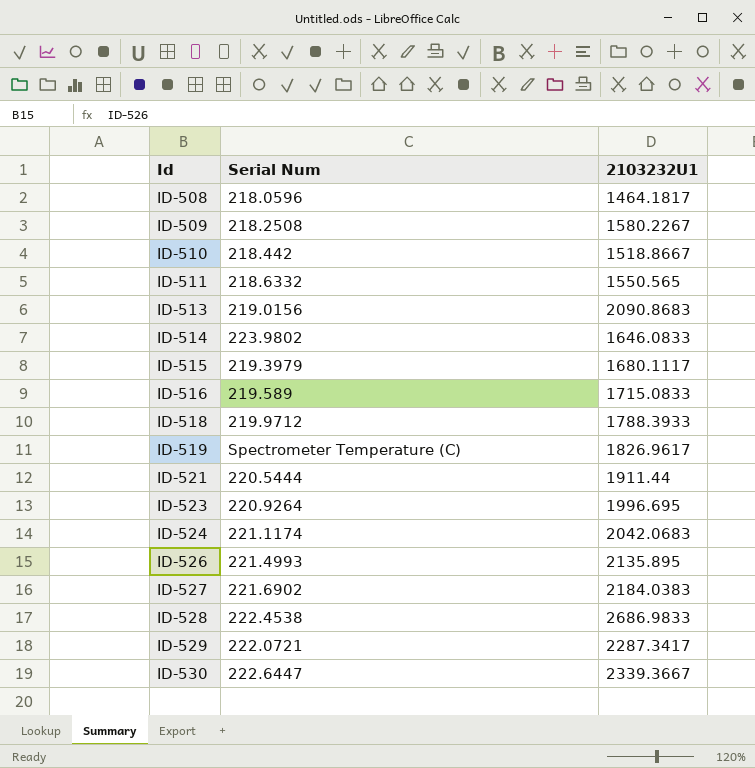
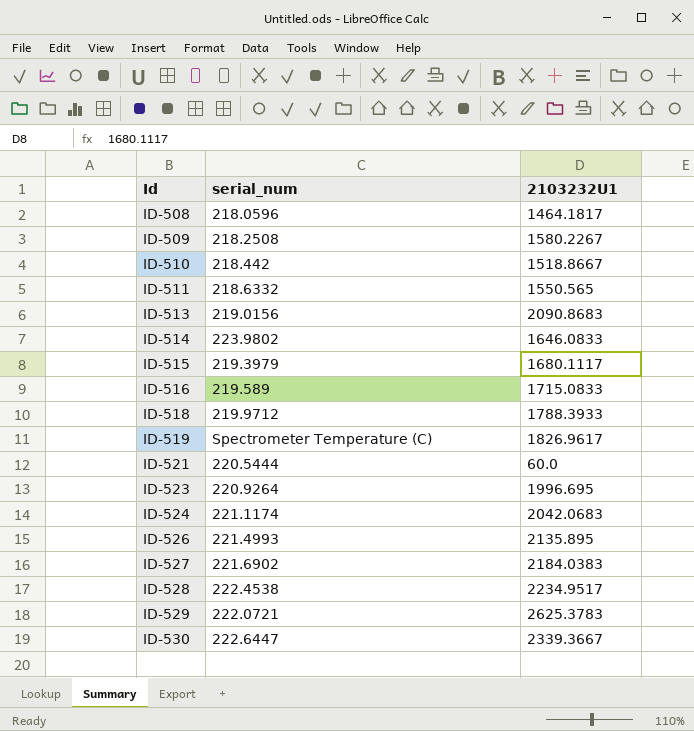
column name: Serial Num -> serial_num
ID-521 | 2103232U1: 1911.44 -> 60.0
ID-528 | 2103232U1: 2686.9833 -> 2234.9517
ID-529 | 2103232U1: 2287.3417 -> 2625.3783

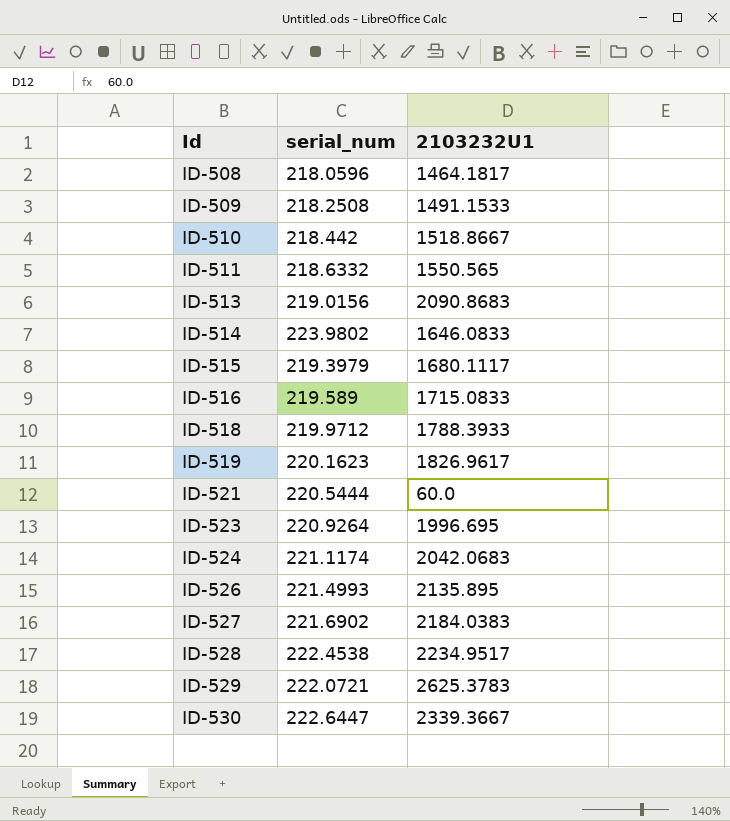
ID-509 | 2103232U1: 1580.2267 -> 1491.1533
ID-519 | serial_num: Spectrometer Temperature (C) -> 220.1623

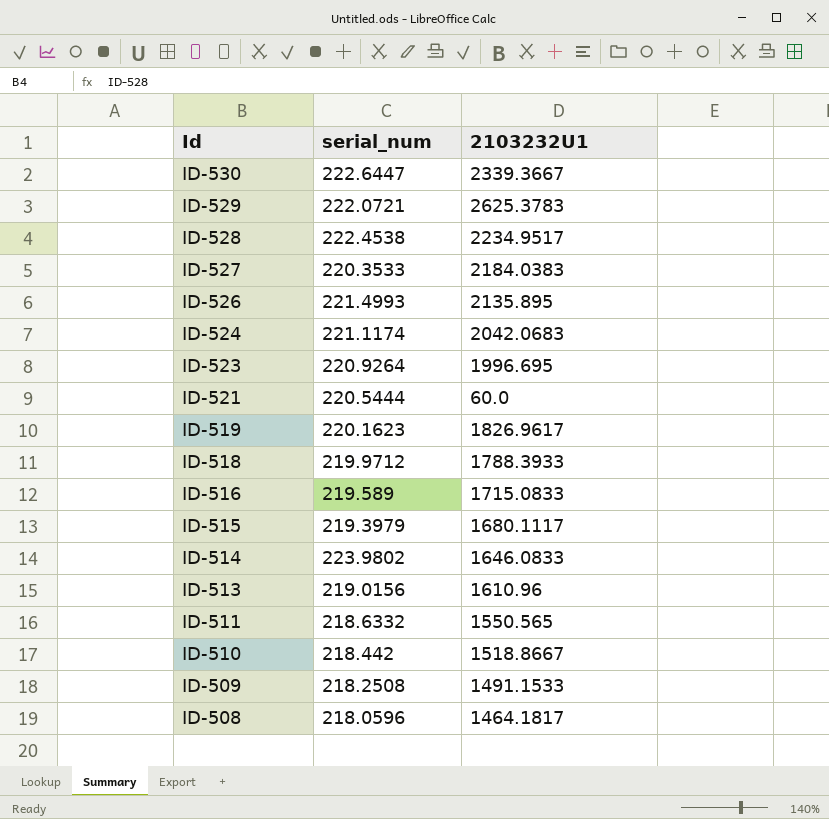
row order: Id ascending -> Id descending
ID-527 | serial_num: 221.6902 -> 220.3533
ID-513 | 2103232U1: 2090.8683 -> 1610.96

